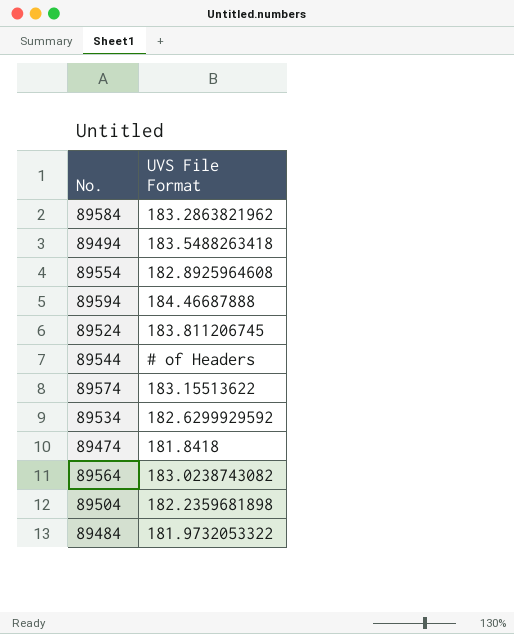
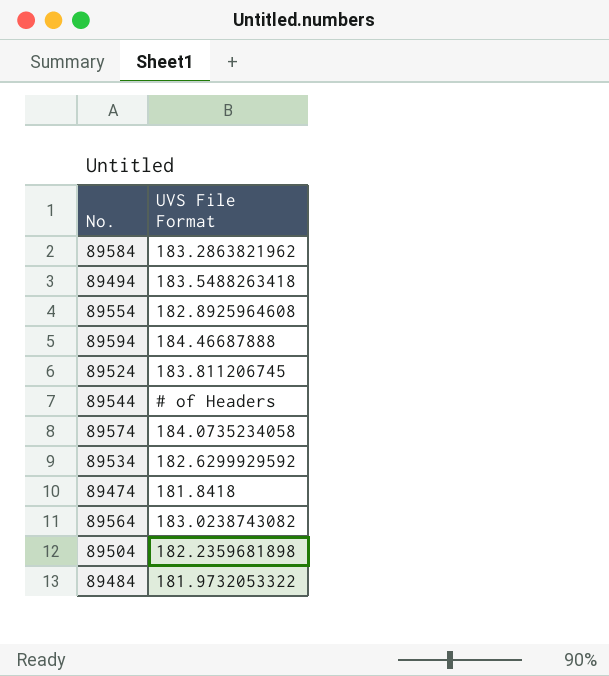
89574 | UVS File Format: 183.15513622 -> 184.0735234058

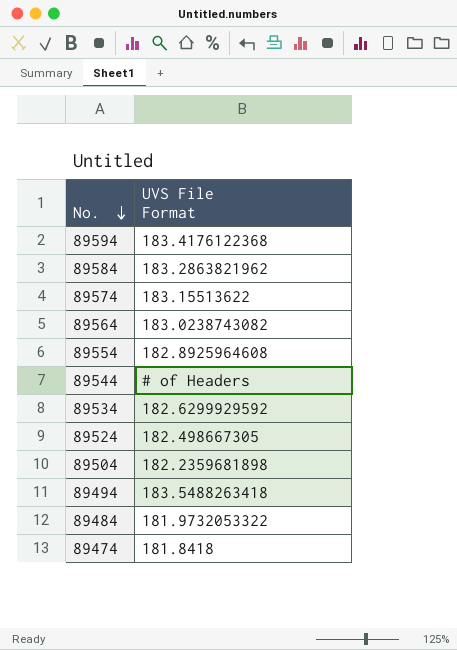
row order: none -> No. descending
89594 | UVS File Format: 184.46687888 -> 183.4176122368
89574 | UVS File Format: 184.0735234058 -> 183.15513622
89524 | UVS File Format: 183.811206745 -> 182.498667305

